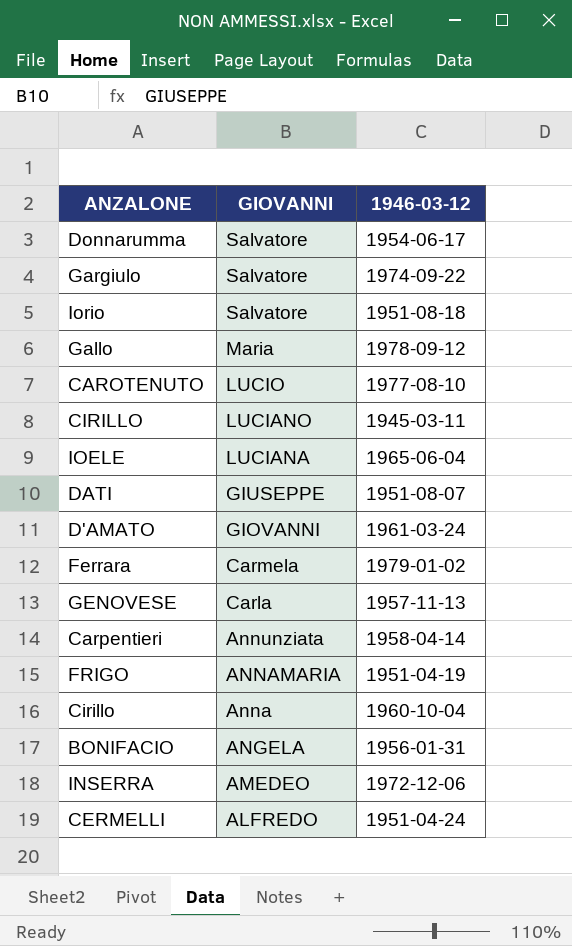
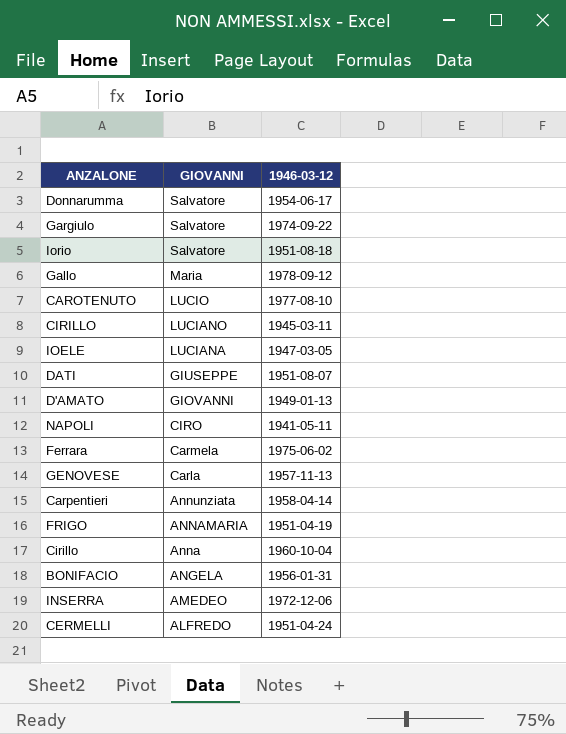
IOELE | 1946-03-12: 1965-06-04 -> 1947-03-05
D'AMATO | 1946-03-12: 1961-03-24 -> 1949-01-13
row NAPOLI: none -> CIRO | 1941-05-11
Ferrara | 1946-03-12: 1979-01-02 -> 1975-06-02

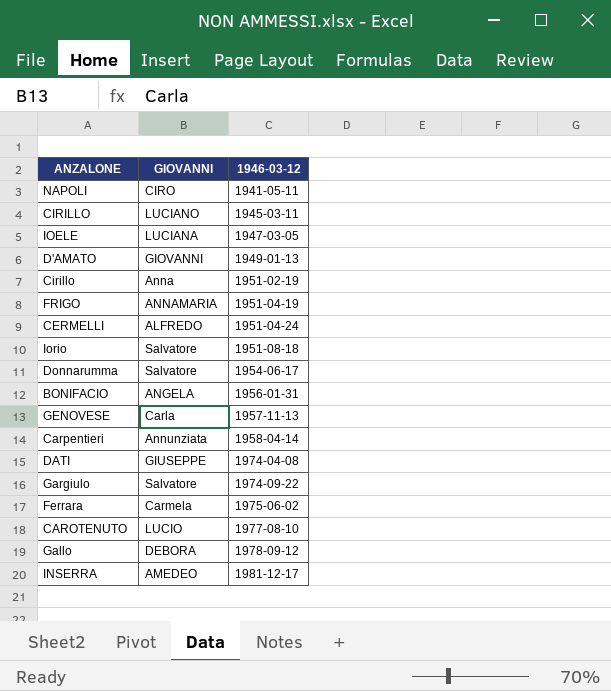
row order: GIOVANNI descending -> 1946-03-12 ascending
Cirillo | 1946-03-12: 1960-10-04 -> 1951-02-19
DATI | 1946-03-12: 1951-08-07 -> 1974-04-08
Gallo | GIOVANNI: Maria -> DEBORA
INSERRA | 1946-03-12: 1972-12-06 -> 1981-12-17

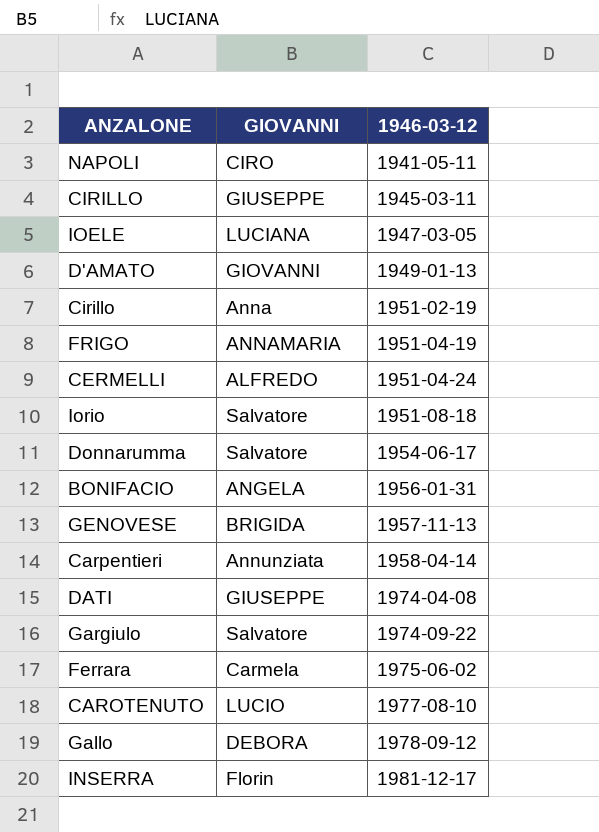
CIRILLO | GIOVANNI: LUCIANO -> GIUSEPPE
GENOVESE | GIOVANNI: Carla -> BRIGIDA
INSERRA | GIOVANNI: AMEDEO -> Florin

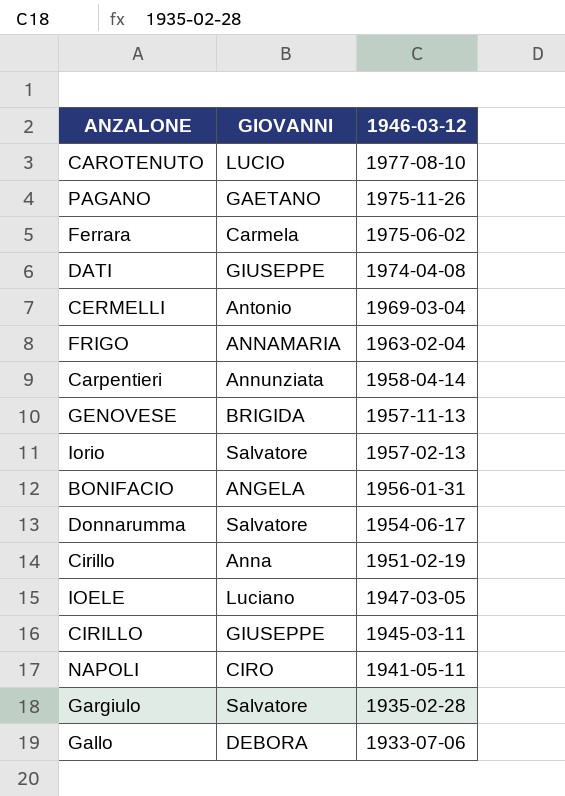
row order: 1946-03-12 ascending -> 1946-03-12 descending
row D'AMATO: GIOVANNI | 1949-01-13 -> none
row INSERRA: Florin | 1981-12-17 -> none
row PAGANO: none -> GAETANO | 1975-11-26
CERMELLI | GIOVANNI: ALFREDO -> Antonio
CERMELLI | 1946-03-12: 1951-04-24 -> 1969-03-04
FRIGO | 1946-03-12: 1951-04-19 -> 1963-02-04
Iorio | 1946-03-12: 1951-08-18 -> 1957-02-13
IOELE | GIOVANNI: LUCIANA -> Luciano
Gargiulo | 1946-03-12: 1974-09-22 -> 1935-02-28
Gallo | 1946-03-12: 1978-09-12 -> 1933-07-06

